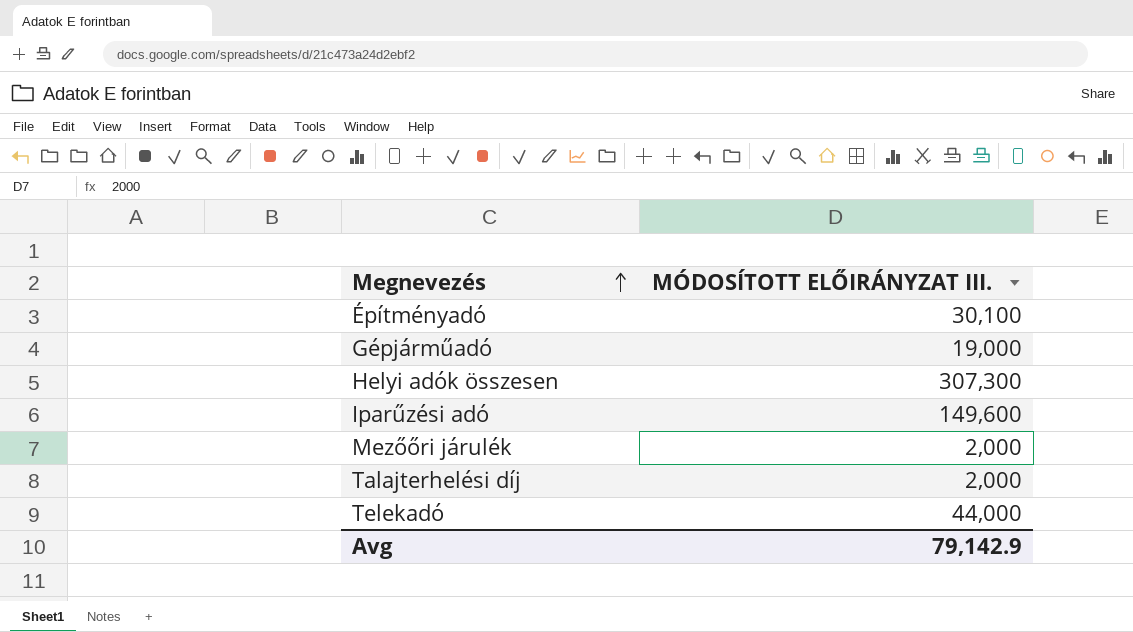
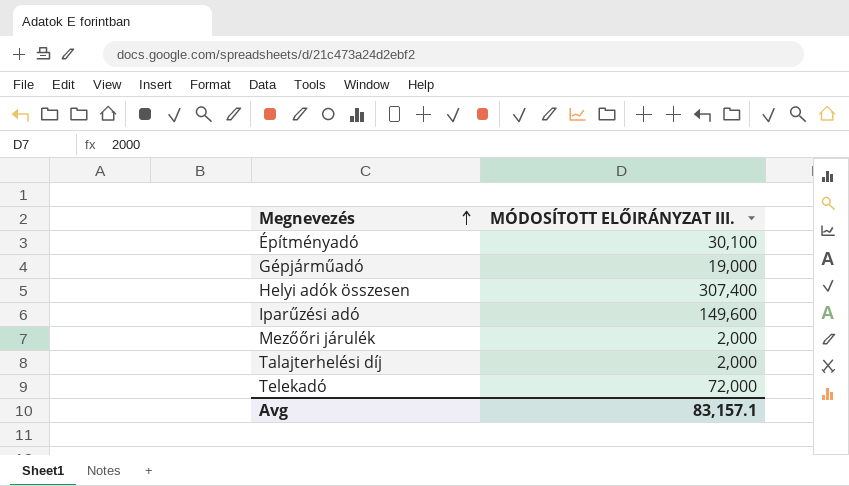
Helyi adók összesen | MÓDOSÍTOTT ELŐIRÁNYZAT III.: 307,300 -> 307,400
Telekadó | MÓDOSÍTOTT ELŐIRÁNYZAT III.: 44,000 -> 72,000
Avg | MÓDOSÍTOTT ELŐIRÁNYZAT III.: 79,142.9 -> 83,157.1

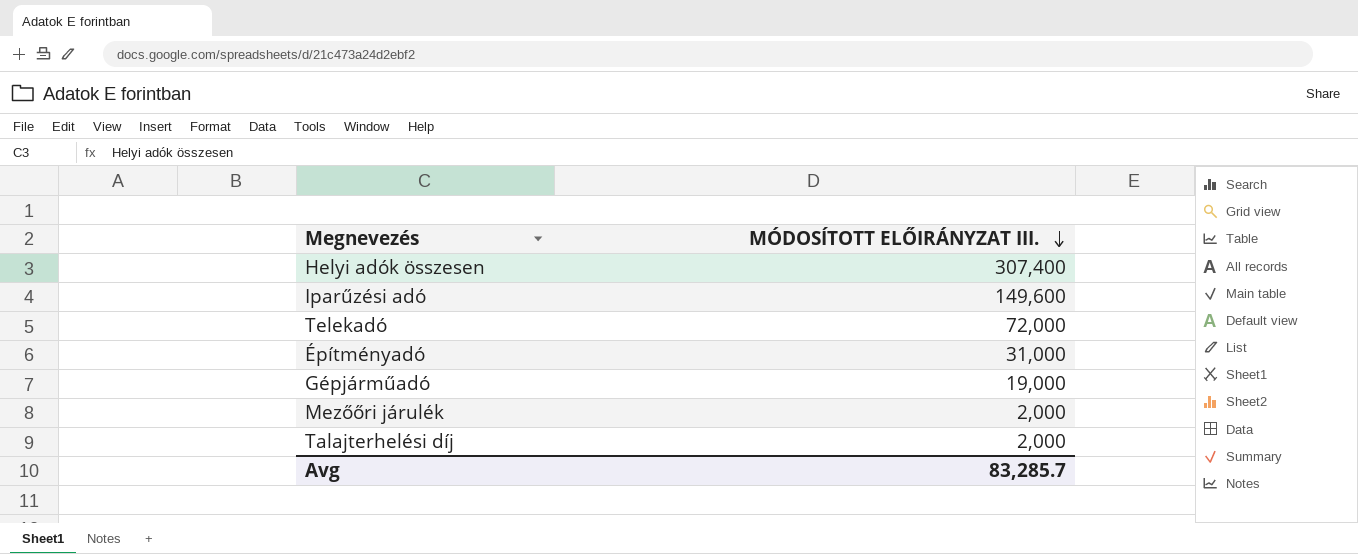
row order: Megnevezés ascending -> MÓDOSÍTOTT ELŐIRÁNYZAT III. descending
Építményadó | MÓDOSÍTOTT ELŐIRÁNYZAT III.: 30,100 -> 31,000
Avg | MÓDOSÍTOTT ELŐIRÁNYZAT III.: 83,157.1 -> 83,285.7

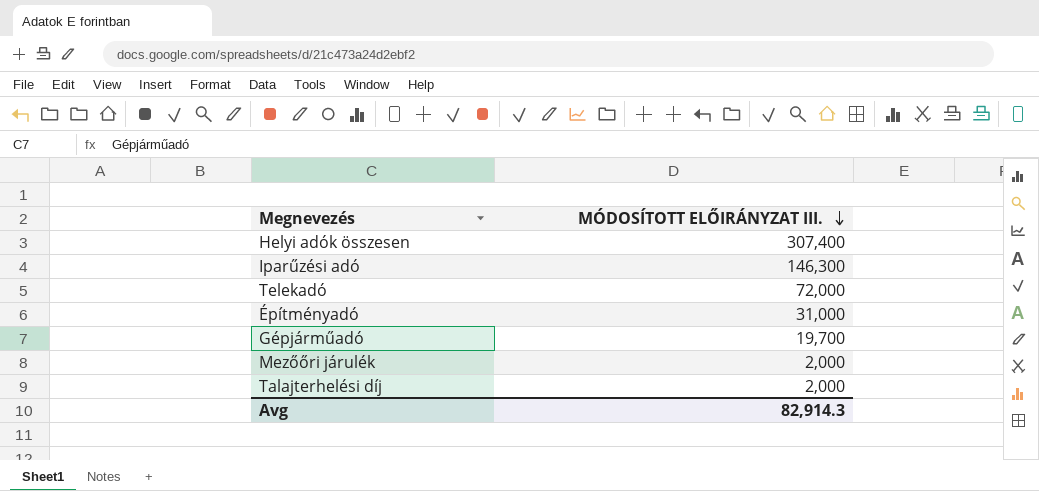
Iparűzési adó | MÓDOSÍTOTT ELŐIRÁNYZAT III.: 149,600 -> 146,300
Gépjárműadó | MÓDOSÍTOTT ELŐIRÁNYZAT III.: 19,000 -> 19,700
Avg | MÓDOSÍTOTT ELŐIRÁNYZAT III.: 83,285.7 -> 82,914.3

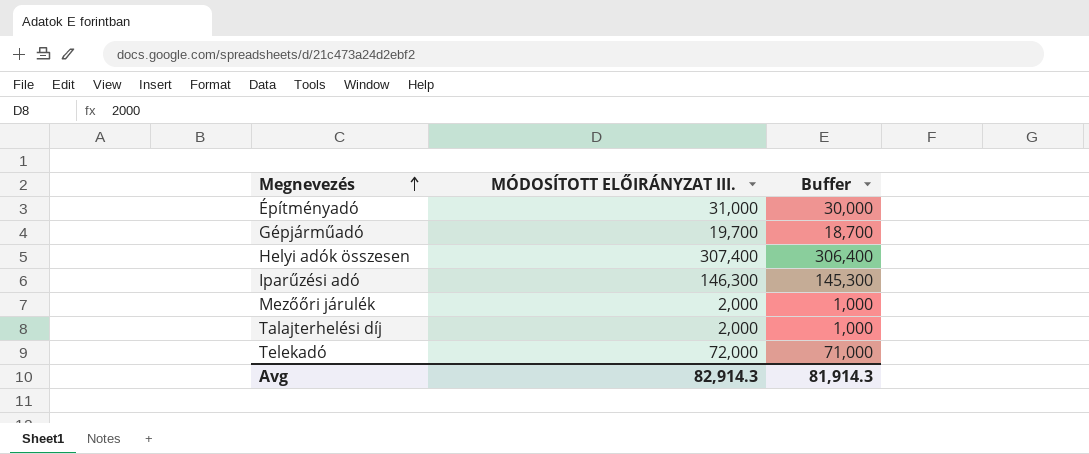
row order: MÓDOSÍTOTT ELŐIRÁNYZAT III. descending -> Megnevezés ascending
column Buffer | formula: none -> [MÓDOSÍTOTT ELŐIRÁNYZAT III.] - 1000

